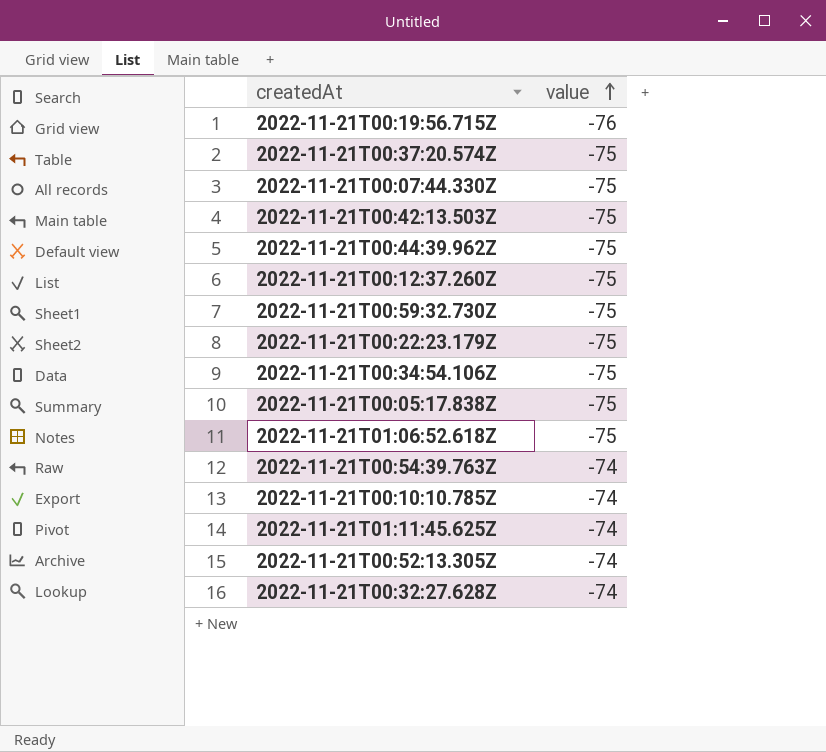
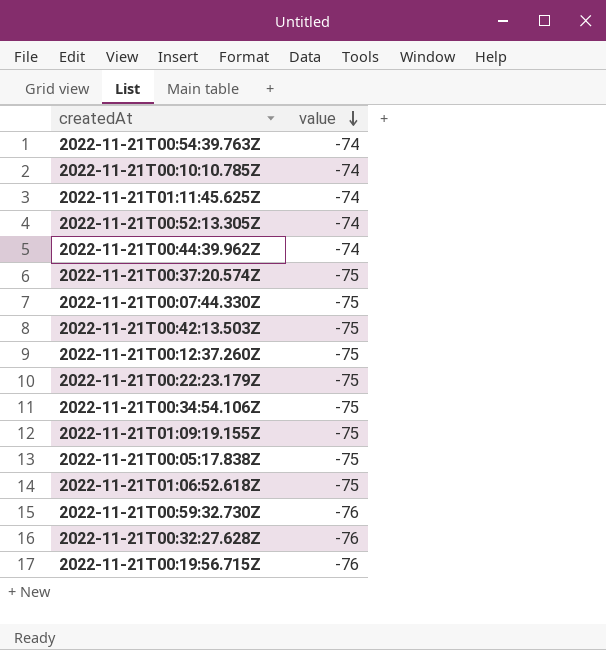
row order: value ascending -> value descending
2022-11-21T00:44:39.962Z | value: -75 -> -74
row 2022-11-21T01:09:19.155Z: none -> -75
2022-11-21T00:59:32.730Z | value: -75 -> -76
2022-11-21T00:32:27.628Z | value: -74 -> -76

